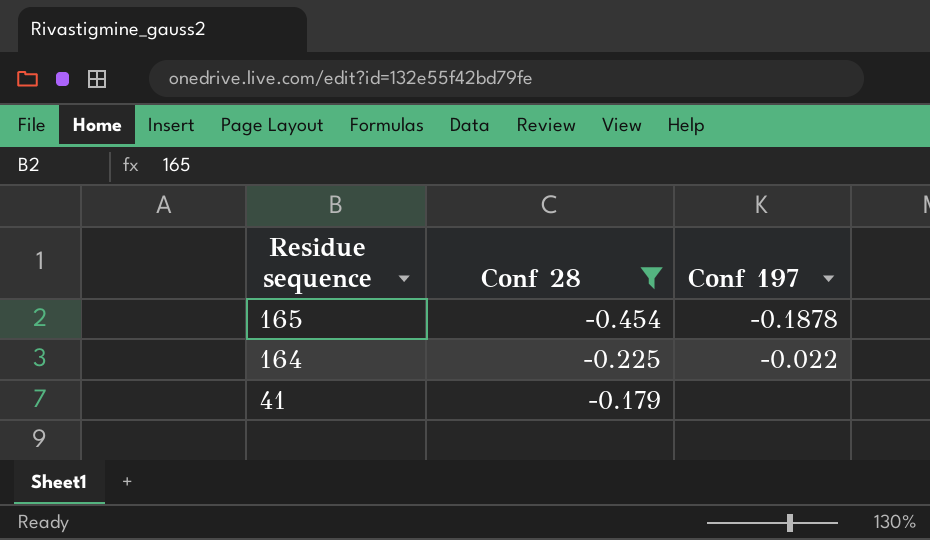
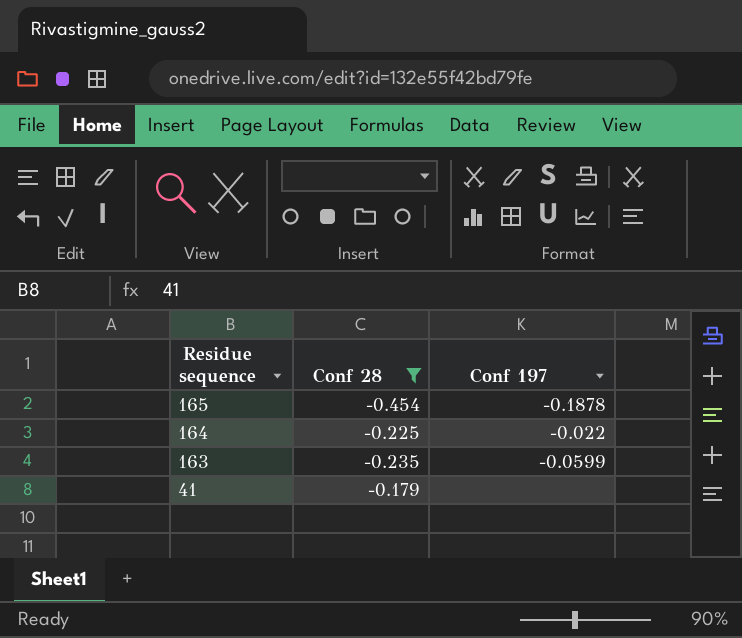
row 163: none -> -0.235 | -0.0599

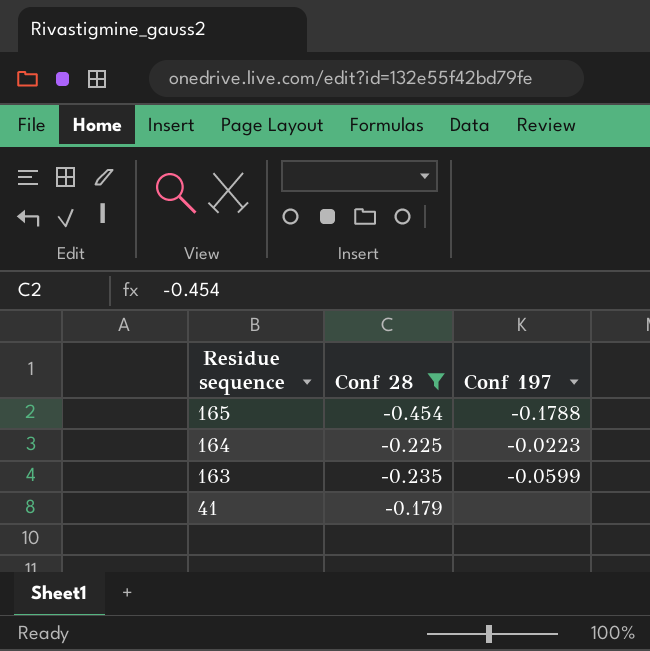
165 | Conf 197: -0.1878 -> -0.1788
164 | Conf 197: -0.022 -> -0.0223

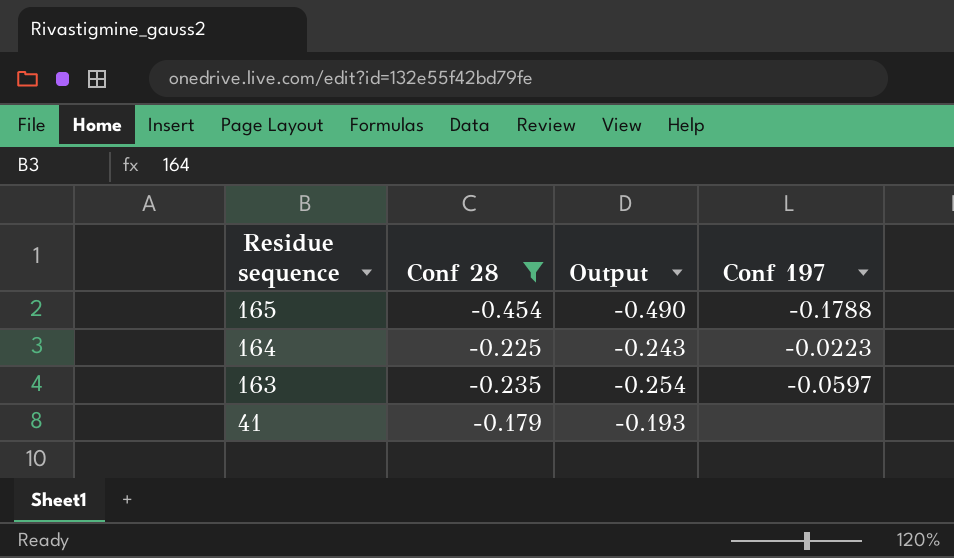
column Output | formula: none -> [Conf 28] * 1.08
163 | Conf 197: -0.0599 -> -0.0597

